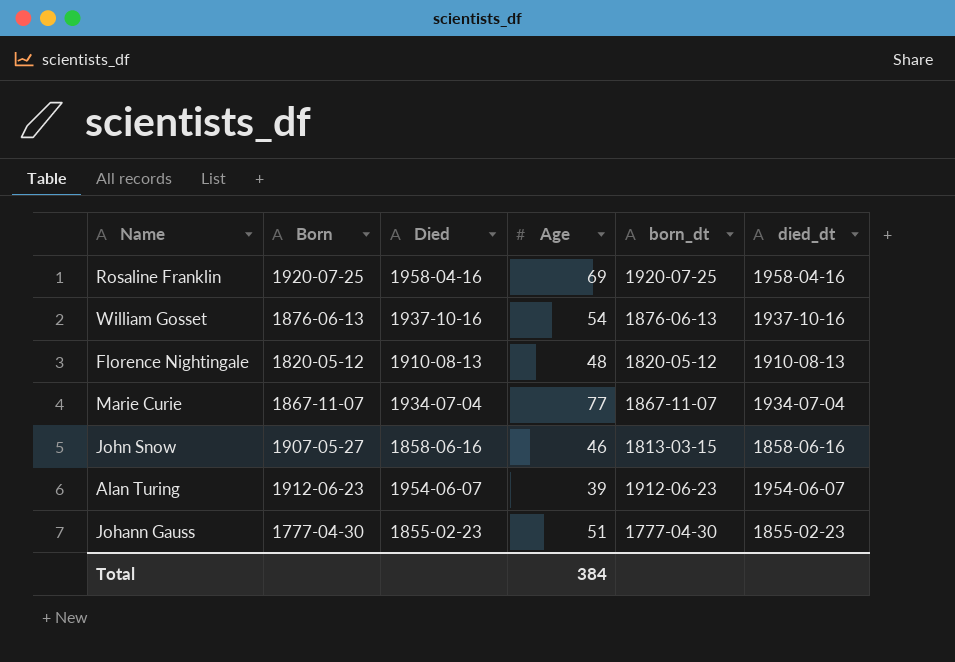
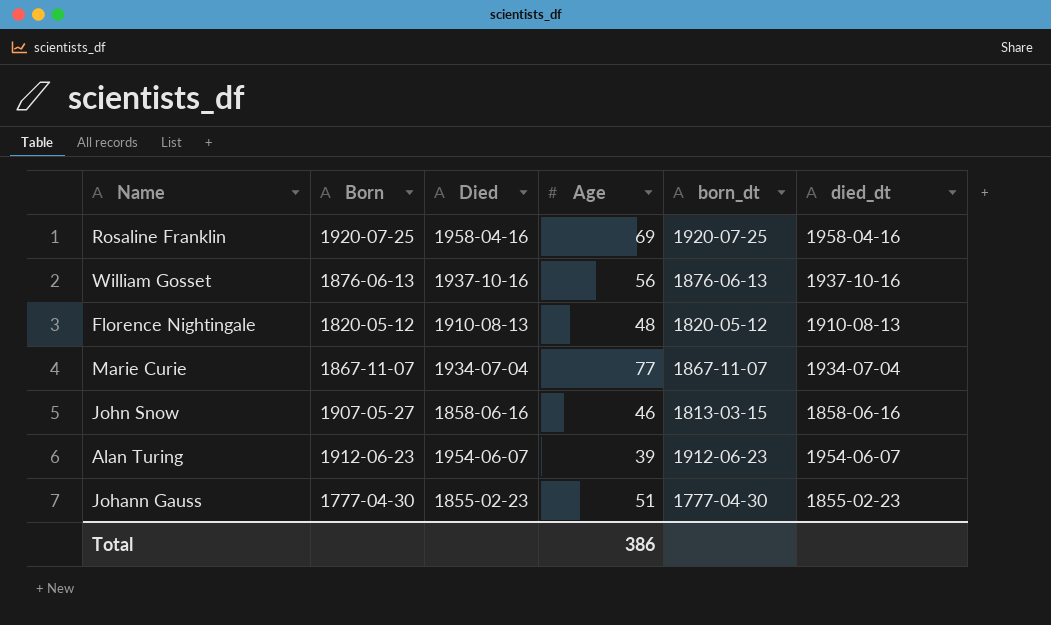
William Gosset | Age: 54 -> 56
Total | Age: 384 -> 386

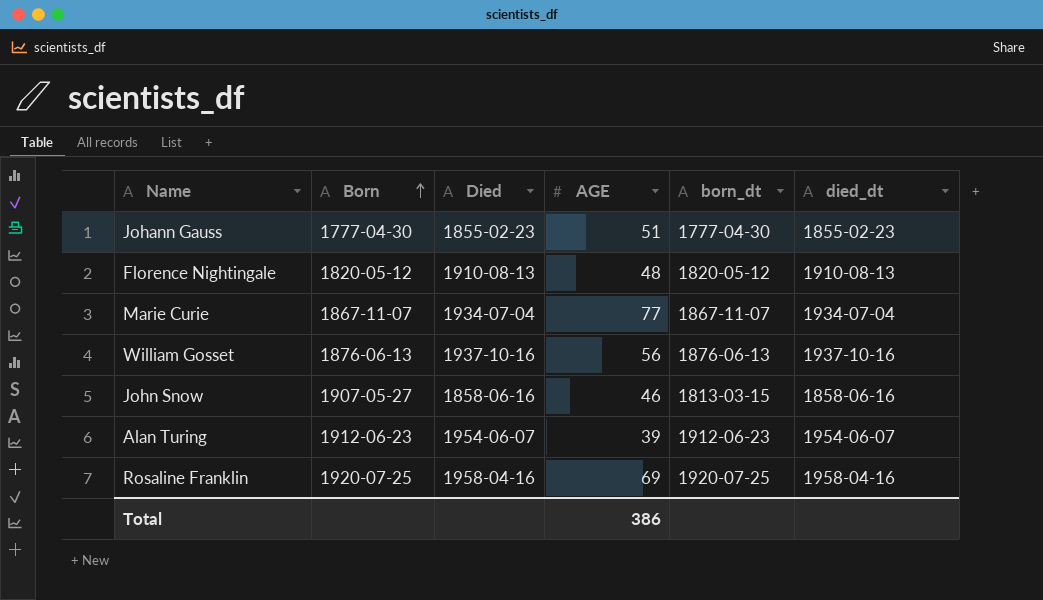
row order: none -> Born ascending
column name: Age -> AGE

